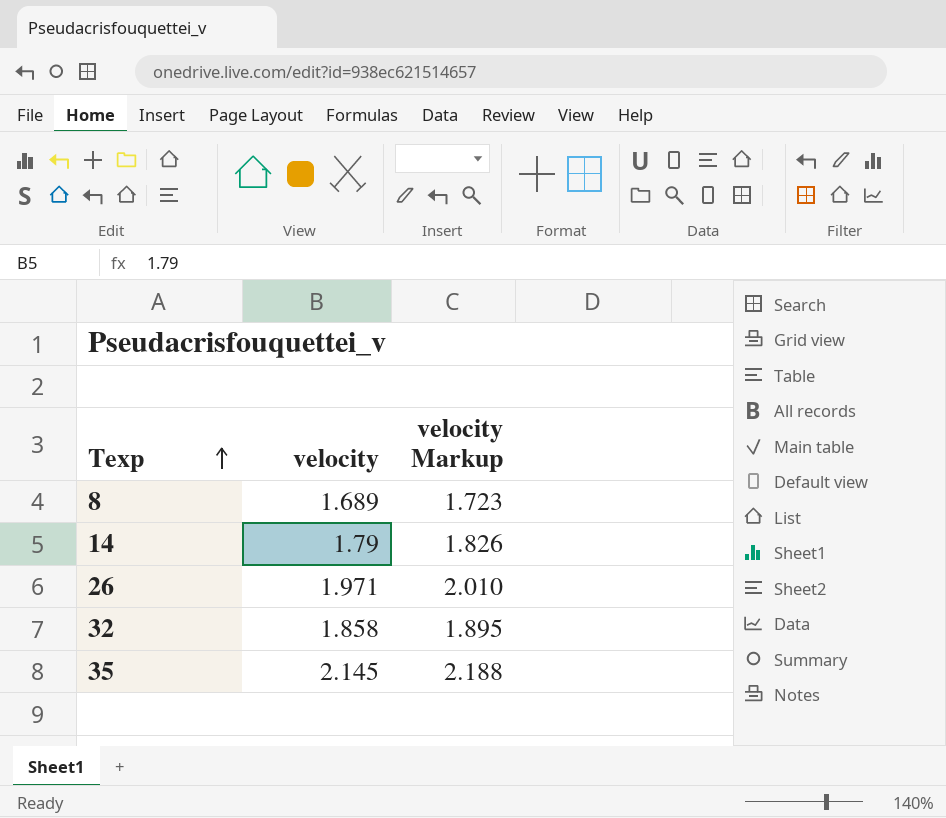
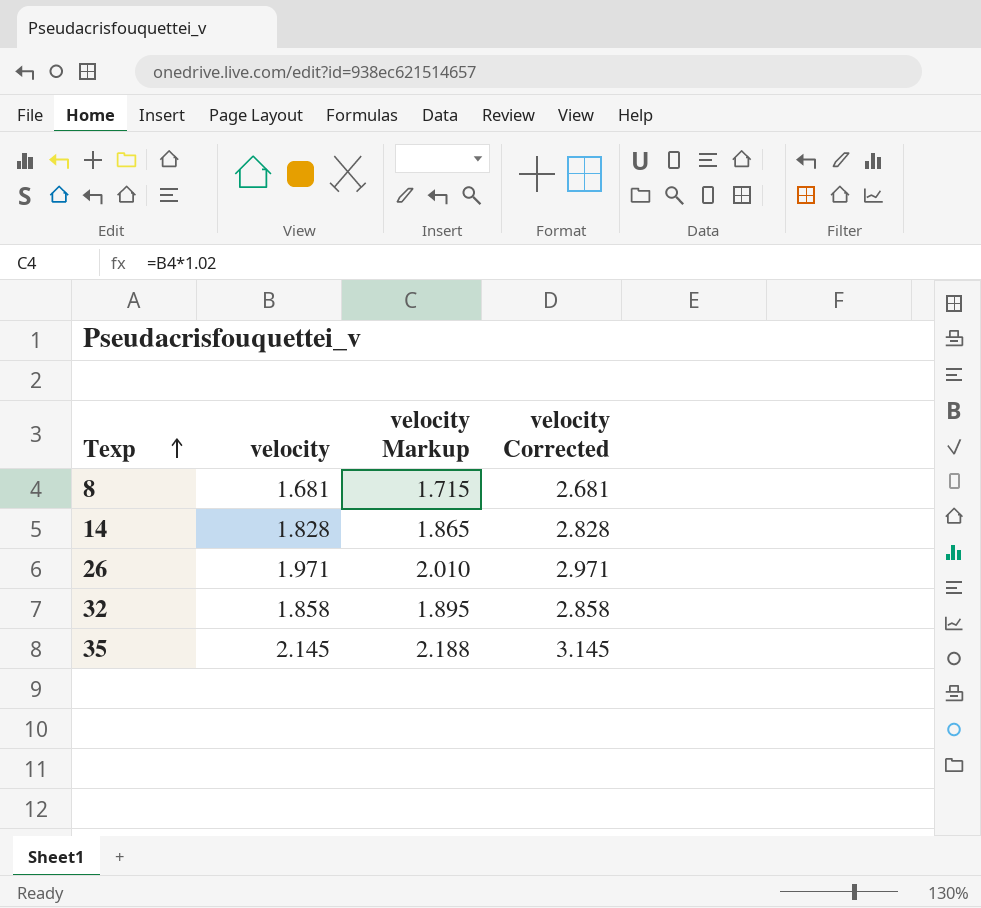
column velocity Corrected | formula: none -> [velocity] + 1
8 | velocity: 1.689 -> 1.681
8 | velocity Markup: 1.723 -> 1.715
14 | velocity: 1.79 -> 1.828
14 | velocity Markup: 1.826 -> 1.865

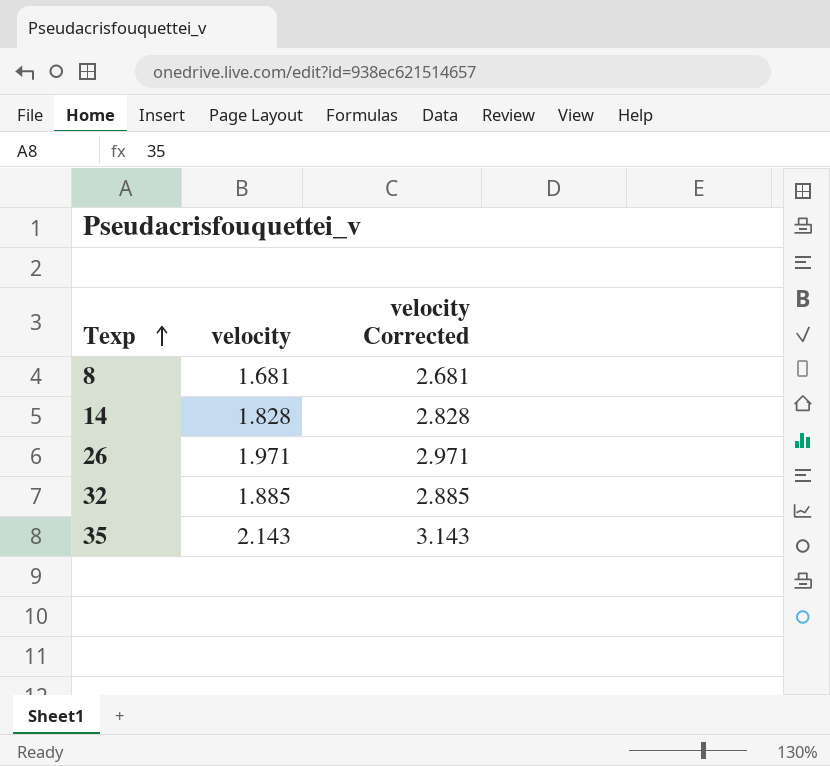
column velocity Markup | formula: [velocity] * 1.02 -> none
32 | velocity: 1.858 -> 1.885
32 | velocity Corrected: 2.858 -> 2.885
35 | velocity: 2.145 -> 2.143
35 | velocity Corrected: 3.145 -> 3.143

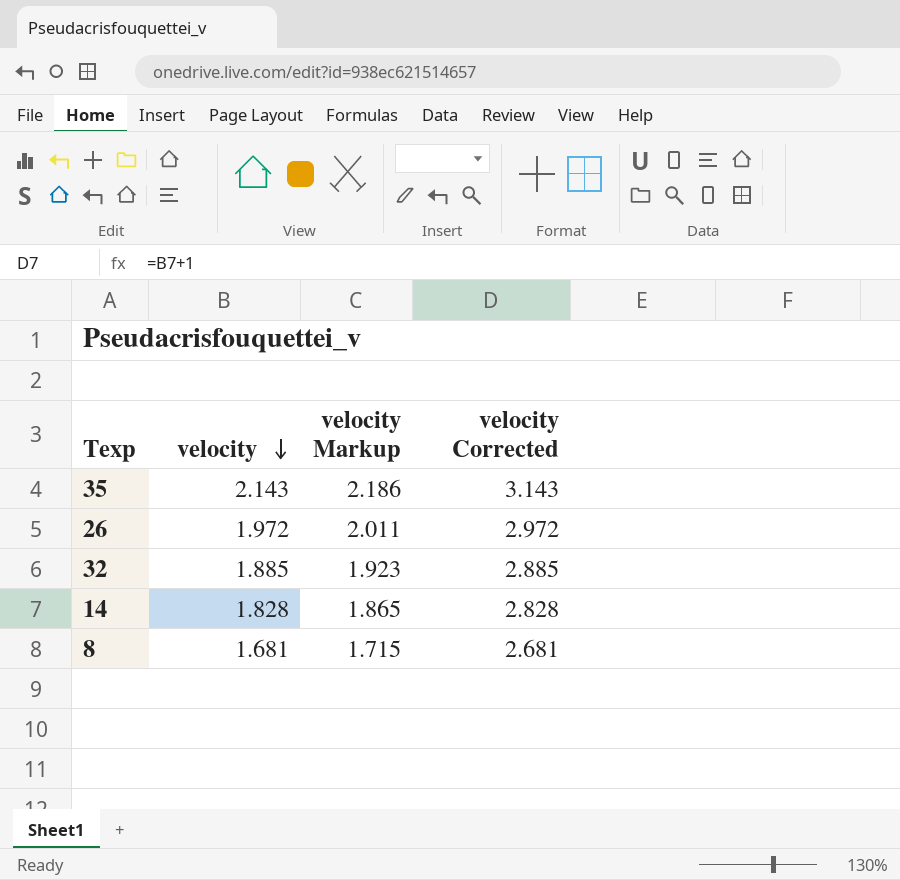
row order: Texp ascending -> velocity descending
column velocity Markup | formula: none -> [velocity] * 1.02
26 | velocity: 1.971 -> 1.972
26 | velocity Corrected: 2.971 -> 2.972

